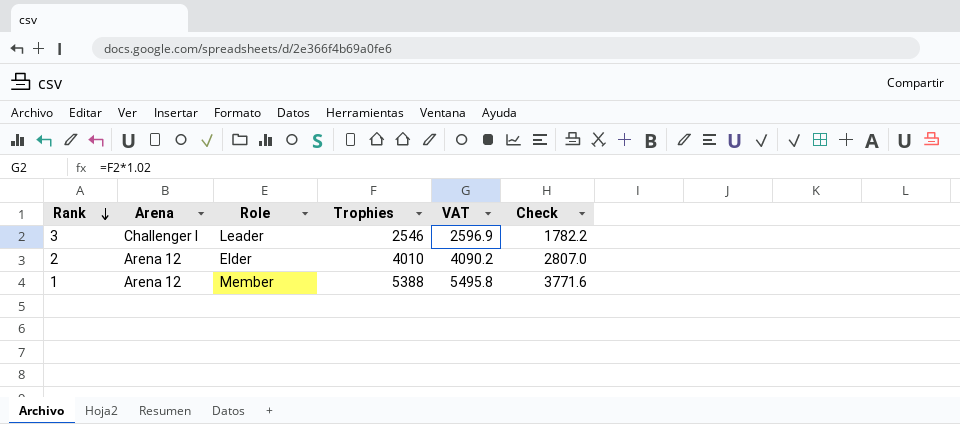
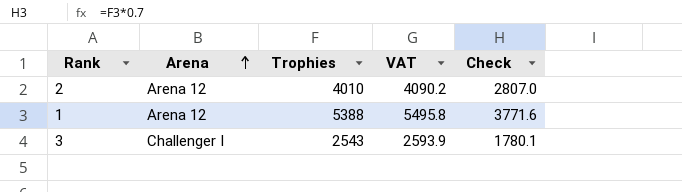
row order: Rank descending -> Arena ascending
column Role | position: 3 -> none
3 | Trophies: 2546 -> 2543
3 | VAT: 2596.9 -> 2593.9
3 | Check: 1782.2 -> 1780.1

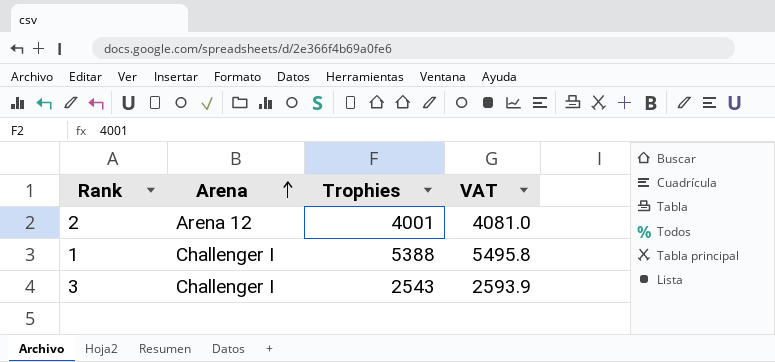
column Check | formula: [Trophies] * 0.7 -> none
2 | Trophies: 4010 -> 4001
2 | VAT: 4090.2 -> 4081.0
1 | Arena: Arena 12 -> Challenger I

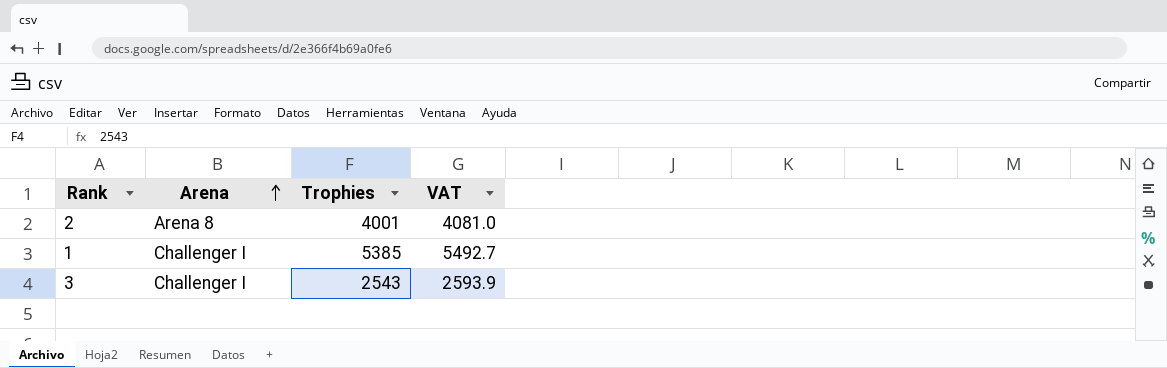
2 | Arena: Arena 12 -> Arena 8
1 | Trophies: 5388 -> 5385
1 | VAT: 5495.8 -> 5492.7

